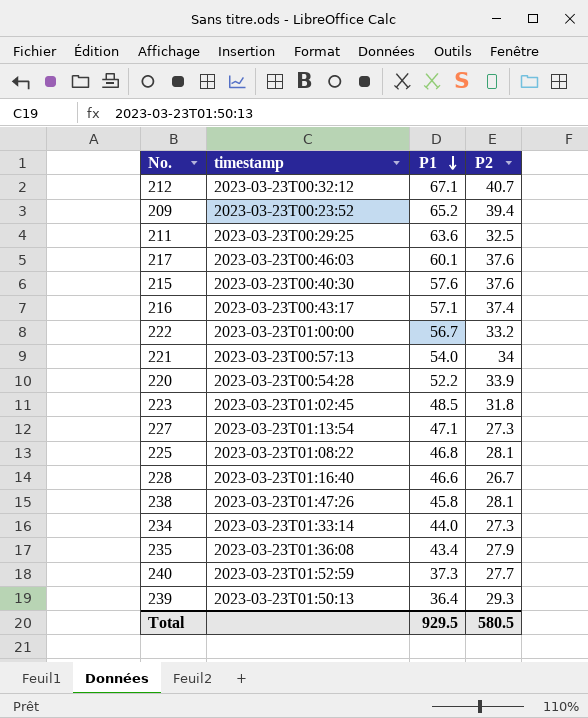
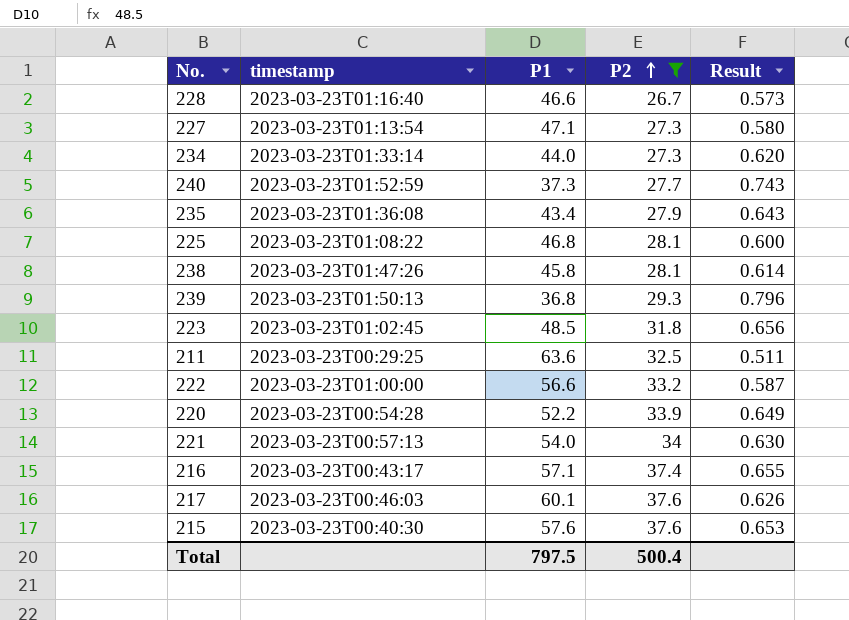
filter: none -> P2 <= 37.6
row order: P1 descending -> P2 ascending
column Result | formula: none -> [P2] / [P1]
239 | P1: 36.4 -> 36.8
222 | P1: 56.7 -> 56.6
Total | P1: 929.5 -> 797.5
Total | P2: 580.5 -> 500.4

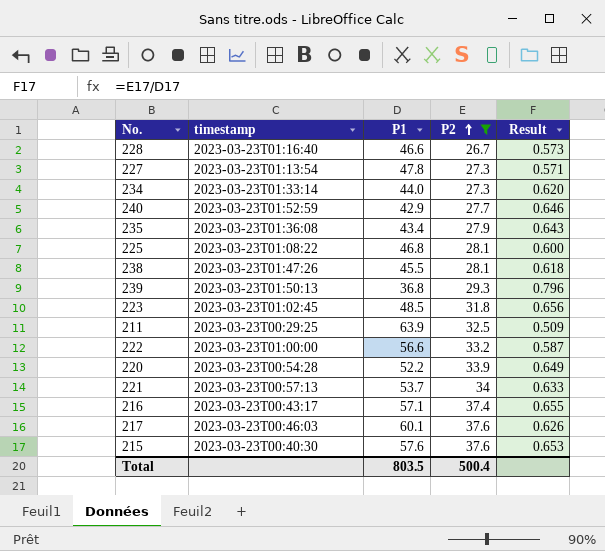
227 | P1: 47.1 -> 47.8
227 | Result: 0.580 -> 0.571
240 | P1: 37.3 -> 42.9
240 | Result: 0.743 -> 0.646
238 | P1: 45.8 -> 45.5
238 | Result: 0.614 -> 0.618
211 | P1: 63.6 -> 63.9
211 | Result: 0.511 -> 0.509
221 | P1: 54.0 -> 53.7
221 | Result: 0.630 -> 0.633
Total | P1: 797.5 -> 803.5

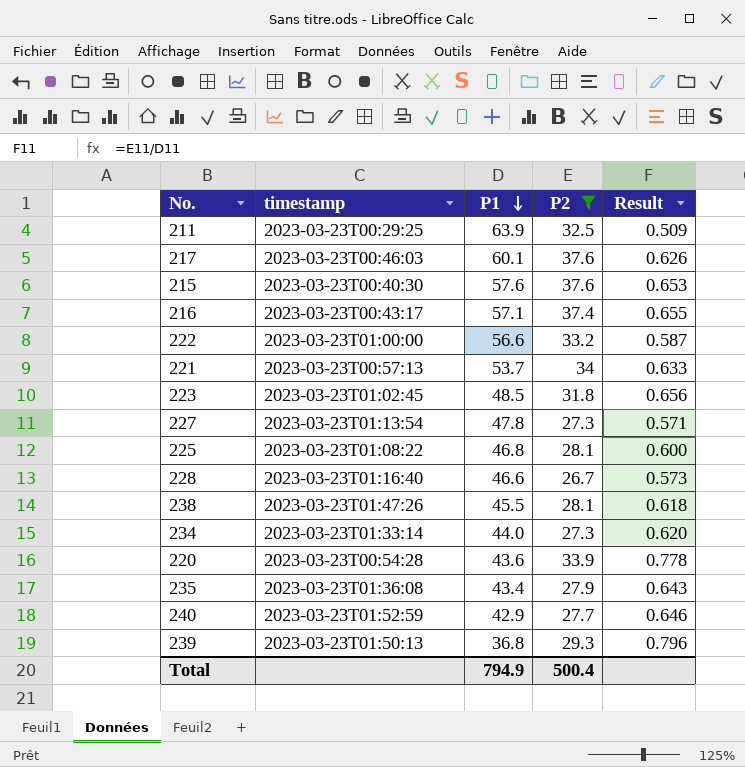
row order: P2 ascending -> P1 descending
220 | P1: 52.2 -> 43.6
220 | Result: 0.649 -> 0.778
Total | P1: 803.5 -> 794.9

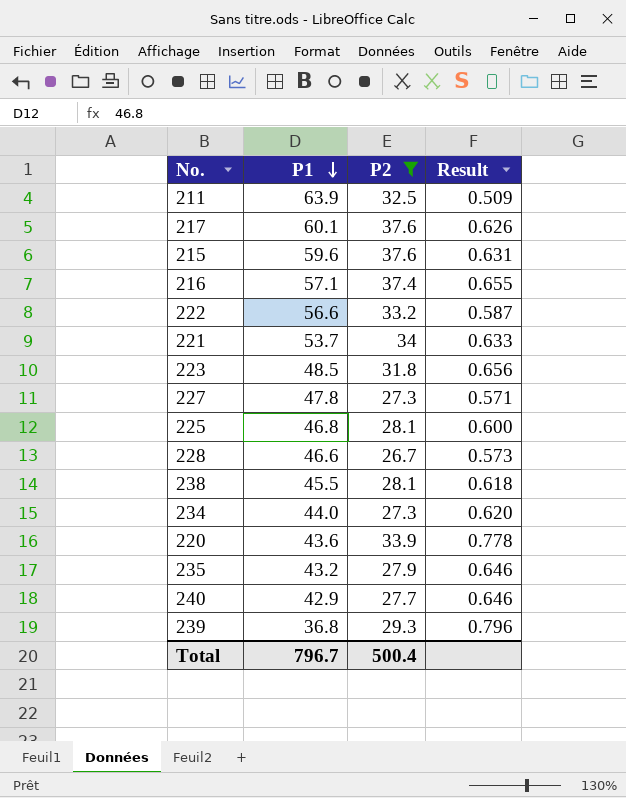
column timestamp | position: 2 -> none
215 | P1: 57.6 -> 59.6
215 | Result: 0.653 -> 0.631
235 | P1: 43.4 -> 43.2
235 | Result: 0.643 -> 0.646
Total | P1: 794.9 -> 796.7

